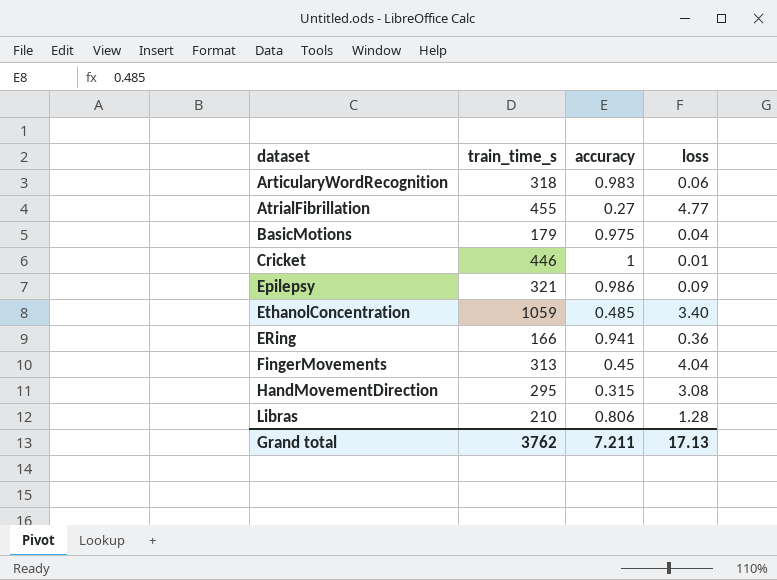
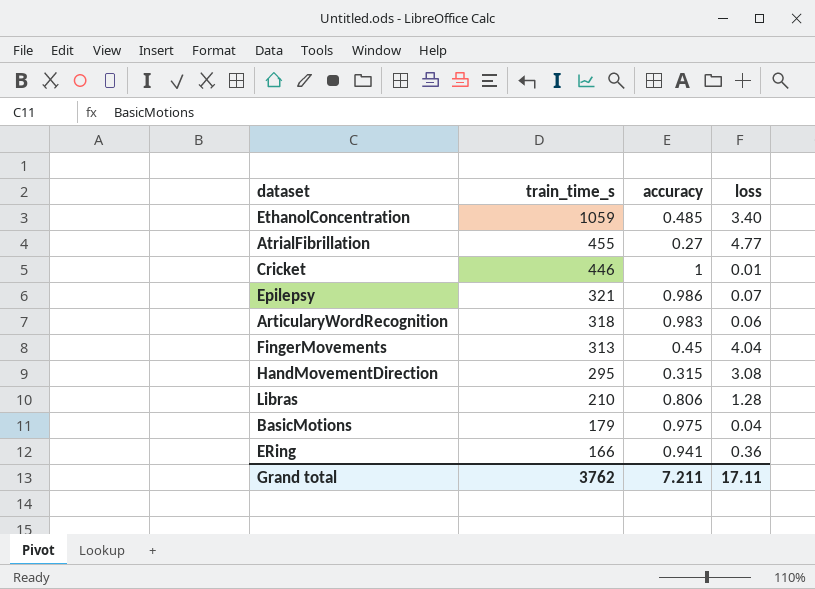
row order: none -> train_time_s descending
Epilepsy | loss: 0.09 -> 0.07
Grand total | loss: 17.13 -> 17.11

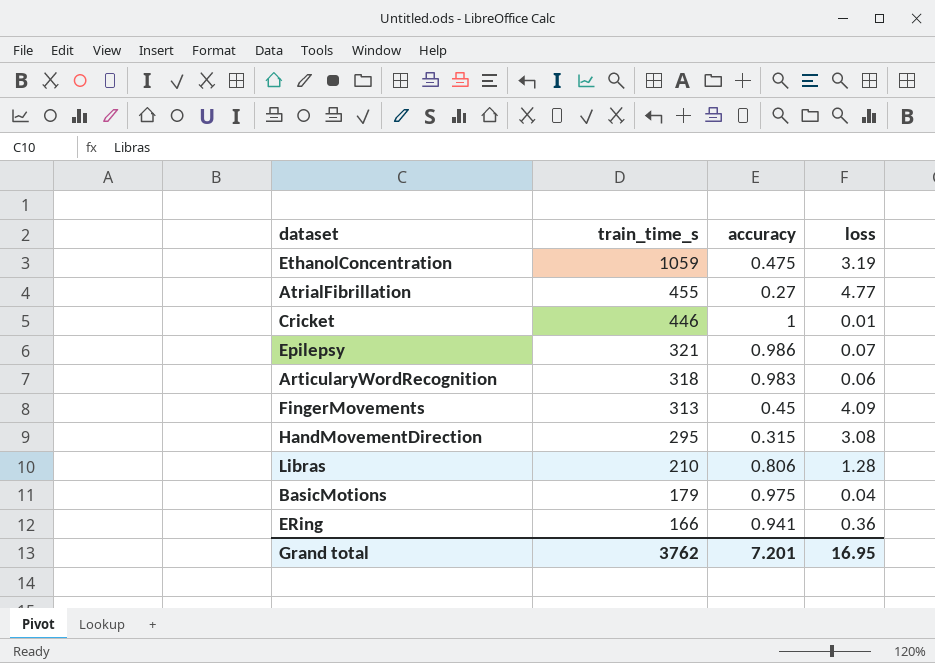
EthanolConcentration | accuracy: 0.485 -> 0.475
EthanolConcentration | loss: 3.40 -> 3.19
FingerMovements | loss: 4.04 -> 4.09
Grand total | accuracy: 7.211 -> 7.201
Grand total | loss: 17.11 -> 16.95

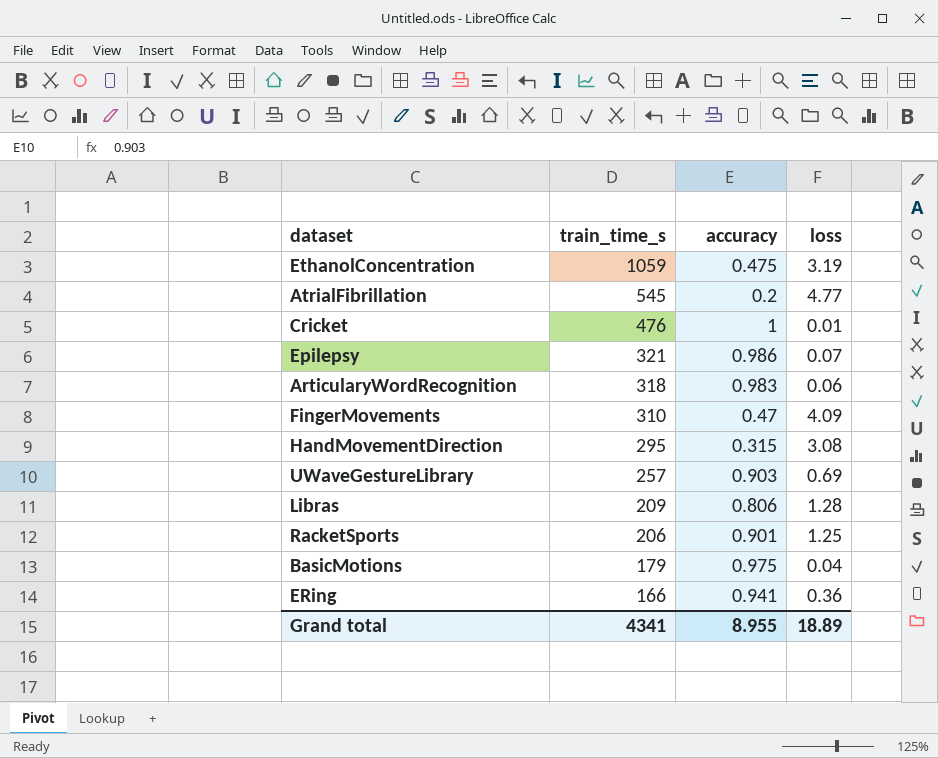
AtrialFibrillation | train_time_s: 455 -> 545
AtrialFibrillation | accuracy: 0.27 -> 0.2
Cricket | train_time_s: 446 -> 476
FingerMovements | train_time_s: 313 -> 310
FingerMovements | accuracy: 0.45 -> 0.47
row UWaveGestureLibrary: none -> 257 | 0.903 | 0.69
Libras | train_time_s: 210 -> 209
row RacketSports: none -> 206 | 0.901 | 1.25
Grand total | train_time_s: 3762 -> 4341
Grand total | accuracy: 7.201 -> 8.955
Grand total | loss: 16.95 -> 18.89

